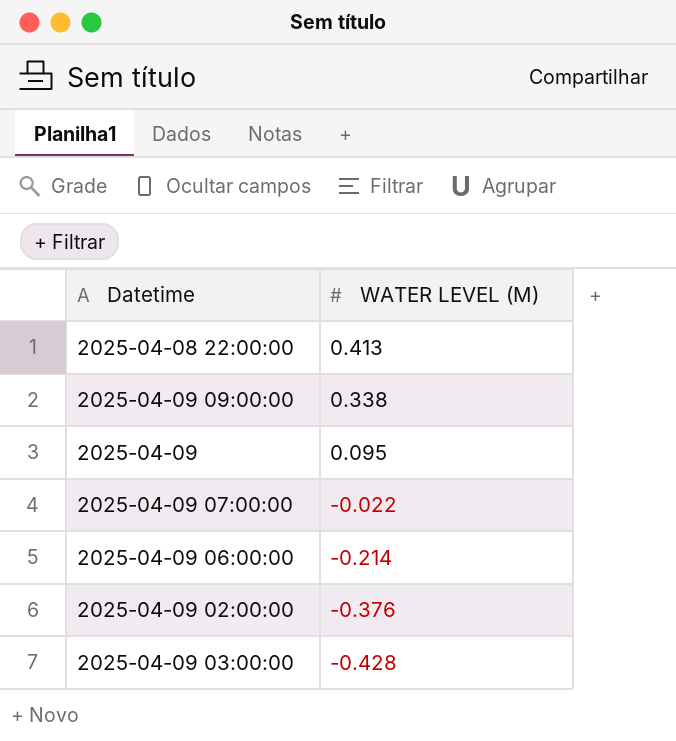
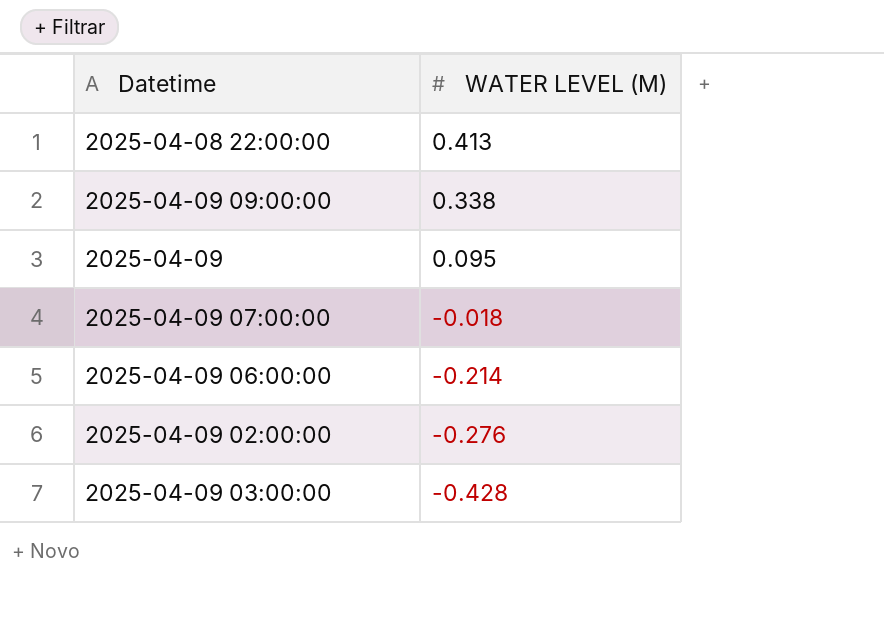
2025-04-09 07:00:00 | WATER LEVEL (M): -0.022 -> -0.018
2025-04-09 02:00:00 | WATER LEVEL (M): -0.376 -> -0.276

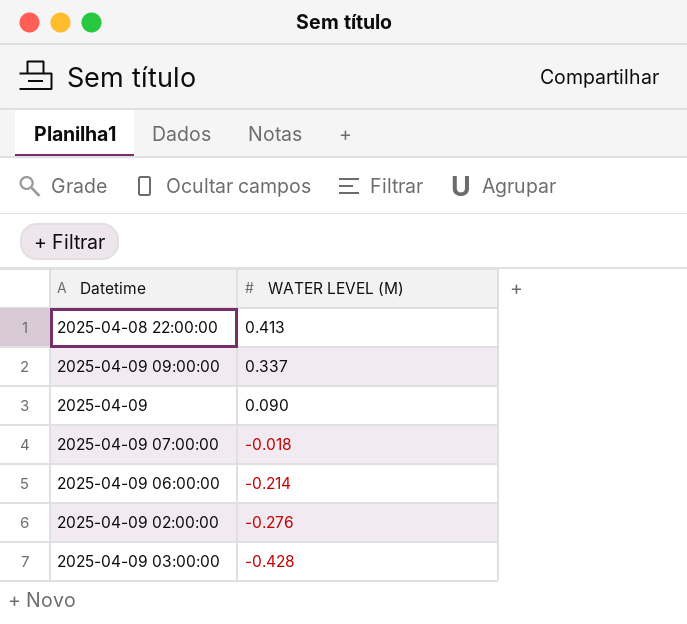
2025-04-09 09:00:00 | WATER LEVEL (M): 0.338 -> 0.337
2025-04-09 | WATER LEVEL (M): 0.095 -> 0.090

